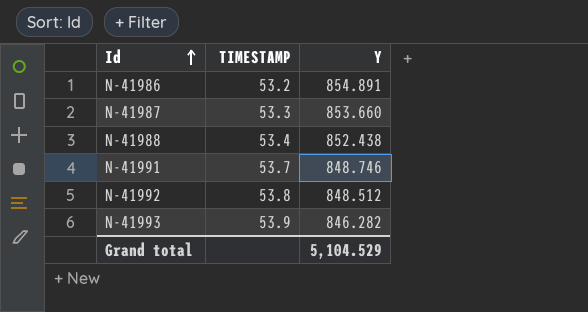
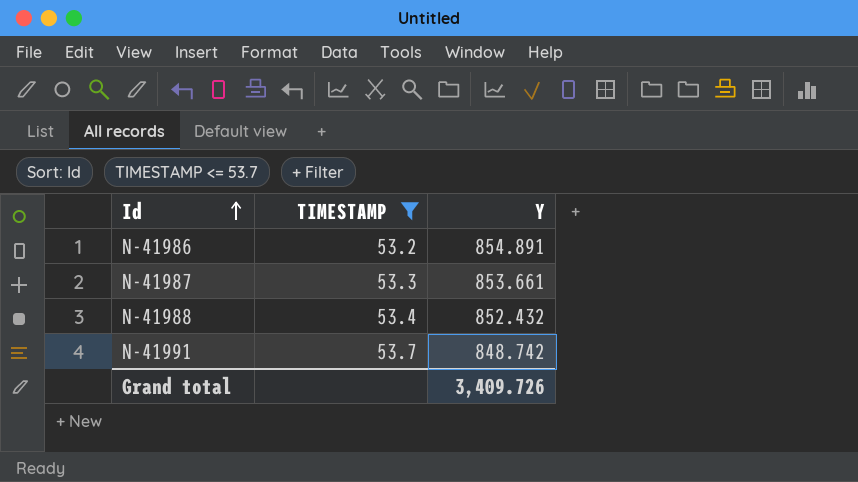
filter: none -> TIMESTAMP <= 53.7
N-41987 | Y: 853.660 -> 853.661
N-41988 | Y: 852.438 -> 852.432
N-41991 | Y: 848.746 -> 848.742
Grand total | Y: 5,104.529 -> 3,409.726

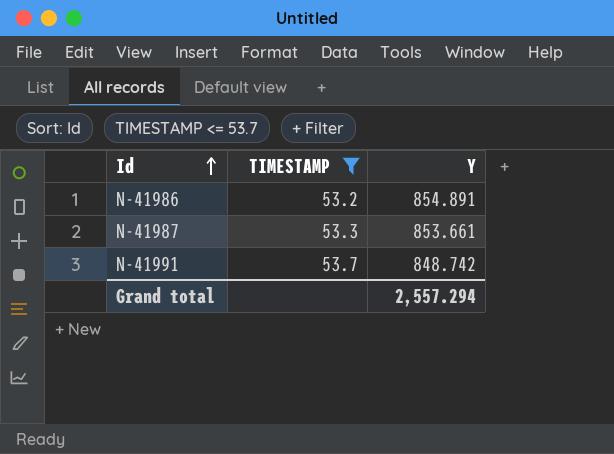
row N-41988: 53.4 | 852.432 -> none
Grand total | Y: 3,409.726 -> 2,557.294

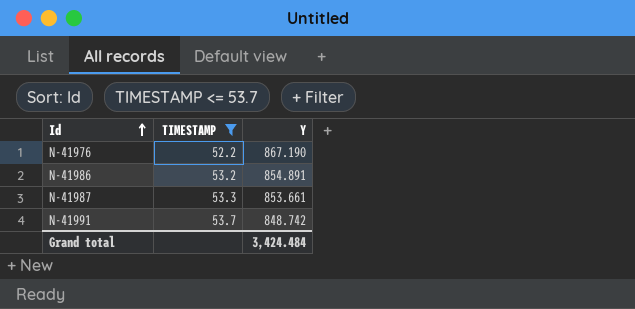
row N-41976: none -> 52.2 | 867.190
Grand total | Y: 2,557.294 -> 3,424.484

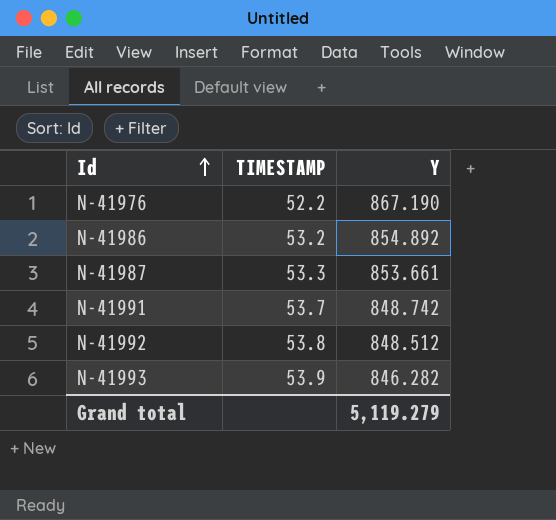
filter: TIMESTAMP <= 53.7 -> none
N-41986 | Y: 854.891 -> 854.892
Grand total | Y: 3,424.484 -> 5,119.279

